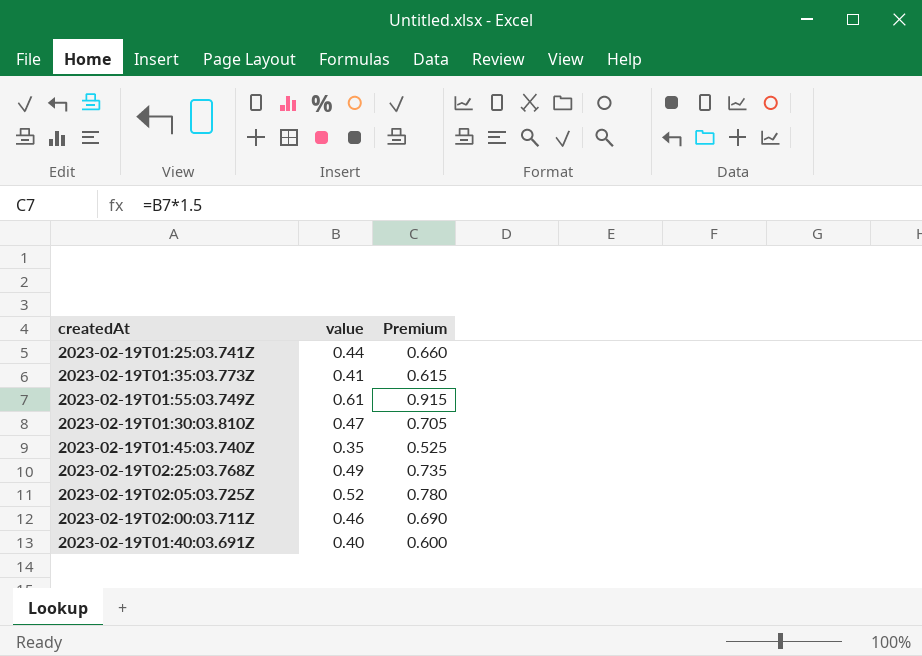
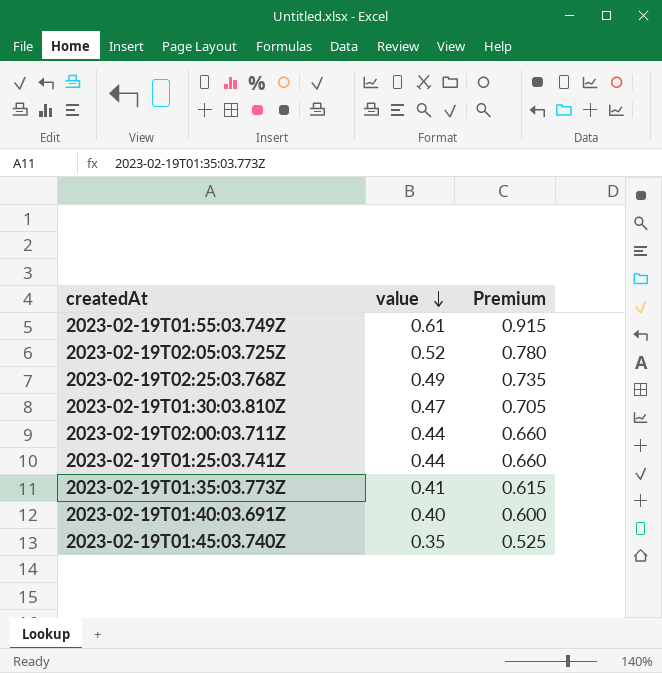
row order: none -> value descending
2023-02-19T02:00:03.711Z | value: 0.46 -> 0.44
2023-02-19T02:00:03.711Z | Premium: 0.690 -> 0.660

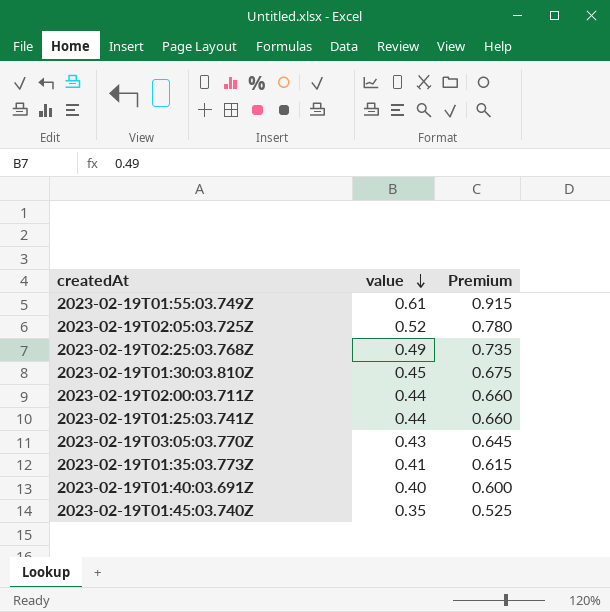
2023-02-19T01:30:03.810Z | value: 0.47 -> 0.45
2023-02-19T01:30:03.810Z | Premium: 0.705 -> 0.675
row 2023-02-19T03:05:03.770Z: none -> 0.43 | 0.645

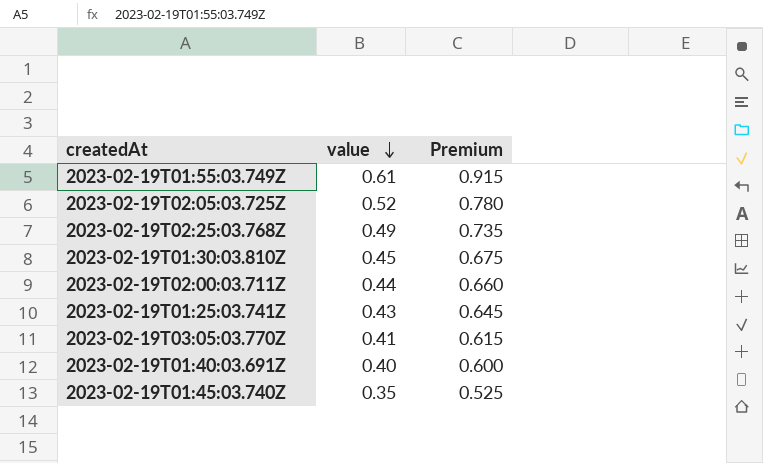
row 2023-02-19T01:35:03.773Z: 0.41 | 0.615 -> none
2023-02-19T01:25:03.741Z | value: 0.44 -> 0.43
2023-02-19T01:25:03.741Z | Premium: 0.660 -> 0.645
2023-02-19T03:05:03.770Z | value: 0.43 -> 0.41
2023-02-19T03:05:03.770Z | Premium: 0.645 -> 0.615

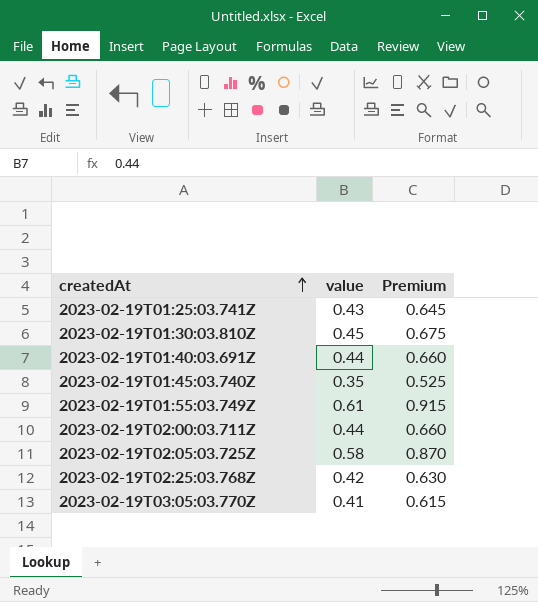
row order: value descending -> createdAt ascending
2023-02-19T01:40:03.691Z | value: 0.40 -> 0.44
2023-02-19T01:40:03.691Z | Premium: 0.600 -> 0.660
2023-02-19T02:05:03.725Z | value: 0.52 -> 0.58
2023-02-19T02:05:03.725Z | Premium: 0.780 -> 0.870
2023-02-19T02:25:03.768Z | value: 0.49 -> 0.42
2023-02-19T02:25:03.768Z | Premium: 0.735 -> 0.630

